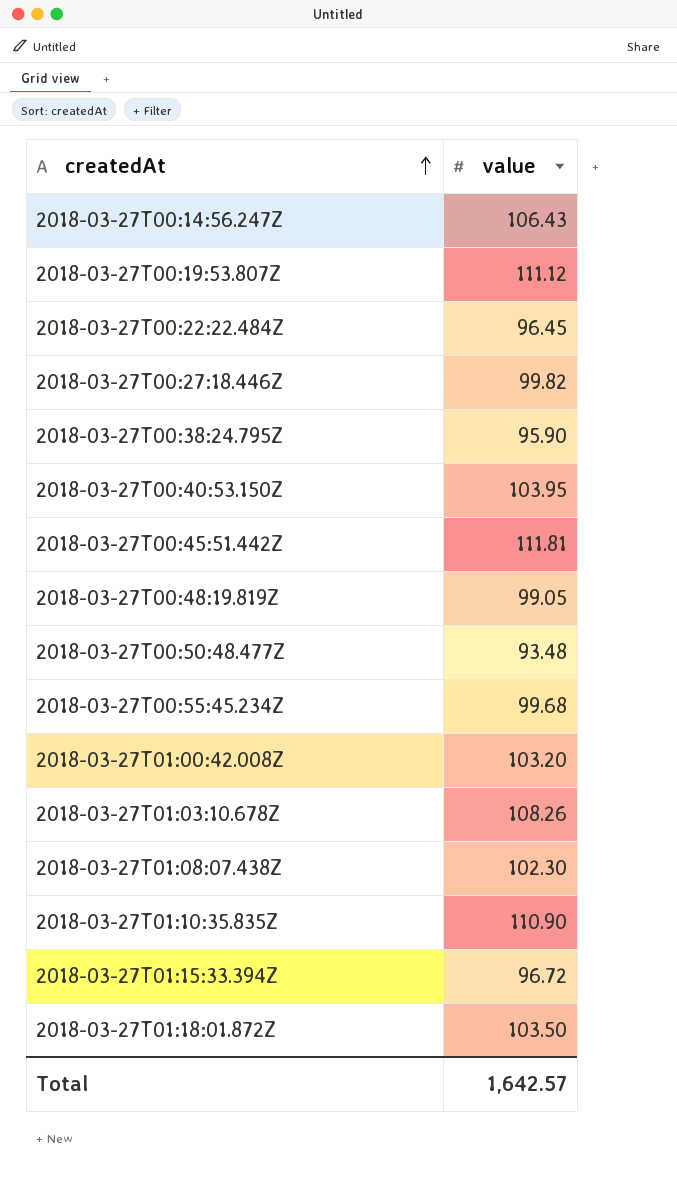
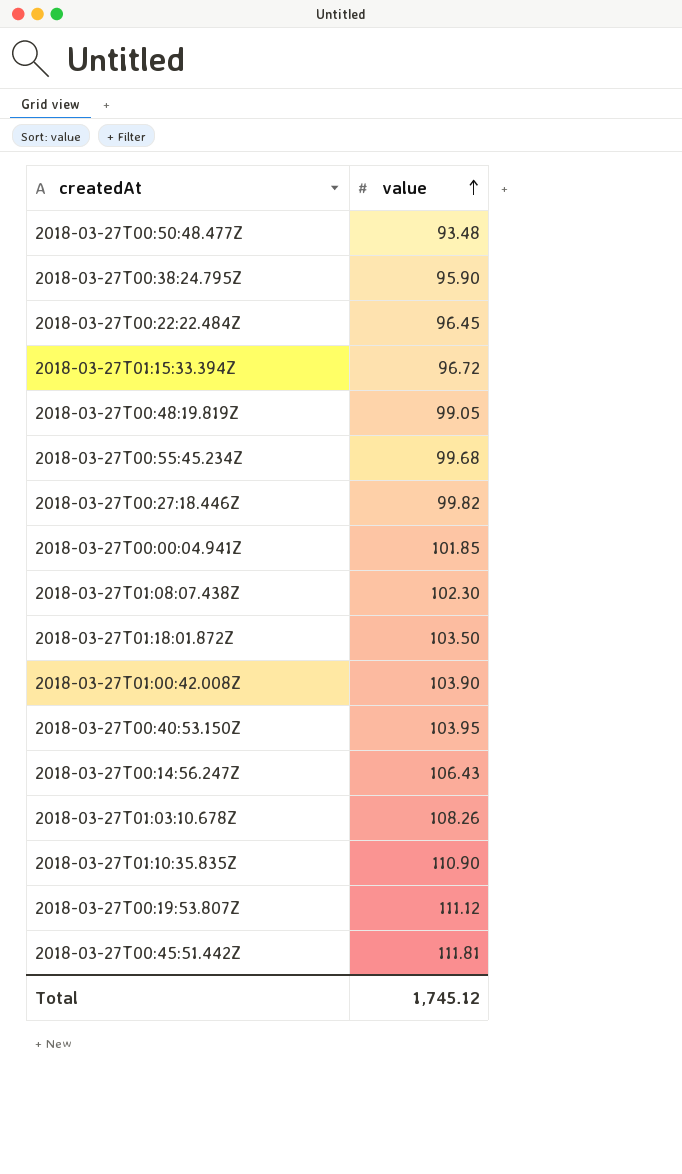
row order: createdAt ascending -> value ascending
row 2018-03-27T00:00:04.941Z: none -> 101.85
2018-03-27T01:00:42.008Z | value: 103.20 -> 103.90
Total | value: 1,642.57 -> 1,745.12

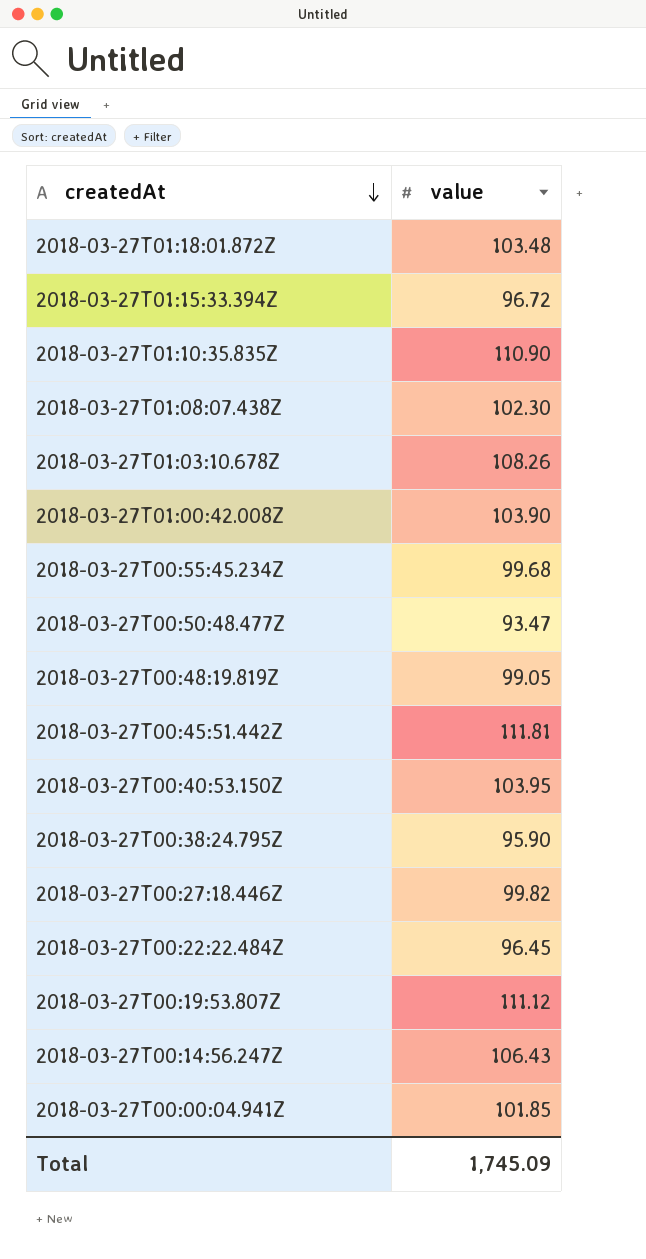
row order: value ascending -> createdAt descending
2018-03-27T01:18:01.872Z | value: 103.50 -> 103.48
2018-03-27T00:50:48.477Z | value: 93.48 -> 93.47
Total | value: 1,745.12 -> 1,745.09

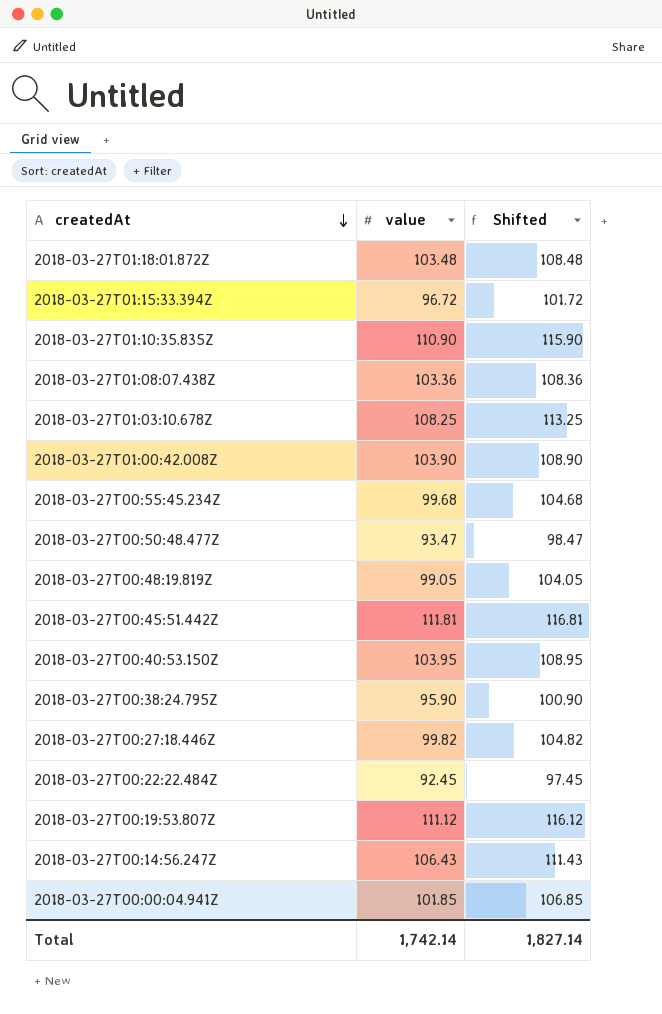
column Shifted | formula: none -> [value] + 5
2018-03-27T01:08:07.438Z | value: 102.30 -> 103.36
2018-03-27T01:03:10.678Z | value: 108.26 -> 108.25
2018-03-27T00:22:22.484Z | value: 96.45 -> 92.45
Total | value: 1,745.09 -> 1,742.14

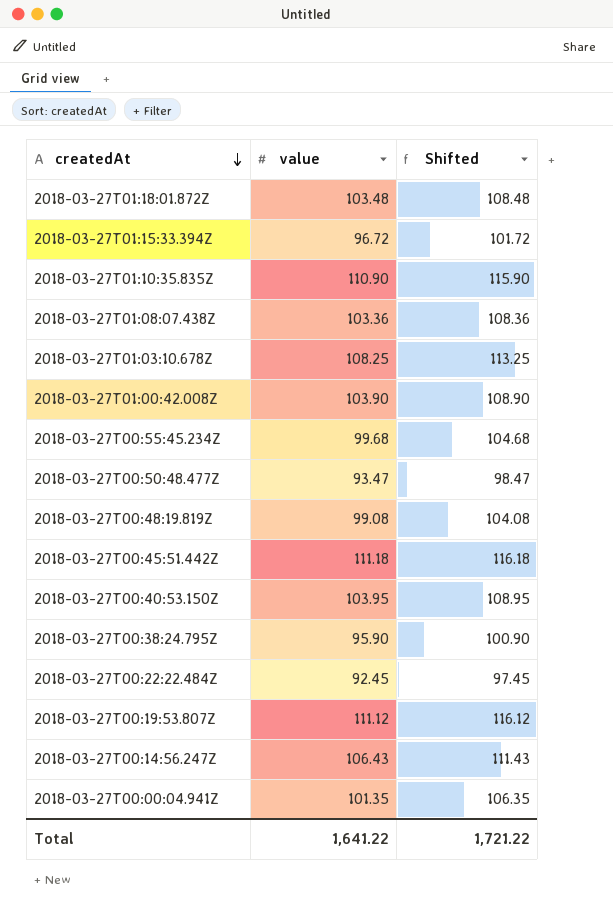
row 2018-03-27T00:27:18.446Z: 99.82 | 104.82 -> none
2018-03-27T00:48:19.819Z | value: 99.05 -> 99.08
2018-03-27T00:48:19.819Z | Shifted: 104.05 -> 104.08
2018-03-27T00:45:51.442Z | value: 111.81 -> 111.18
2018-03-27T00:45:51.442Z | Shifted: 116.81 -> 116.18
2018-03-27T00:00:04.941Z | value: 101.85 -> 101.35
2018-03-27T00:00:04.941Z | Shifted: 106.85 -> 106.35
Total | value: 1,742.14 -> 1,641.22
Total | Shifted: 1,827.14 -> 1,721.22

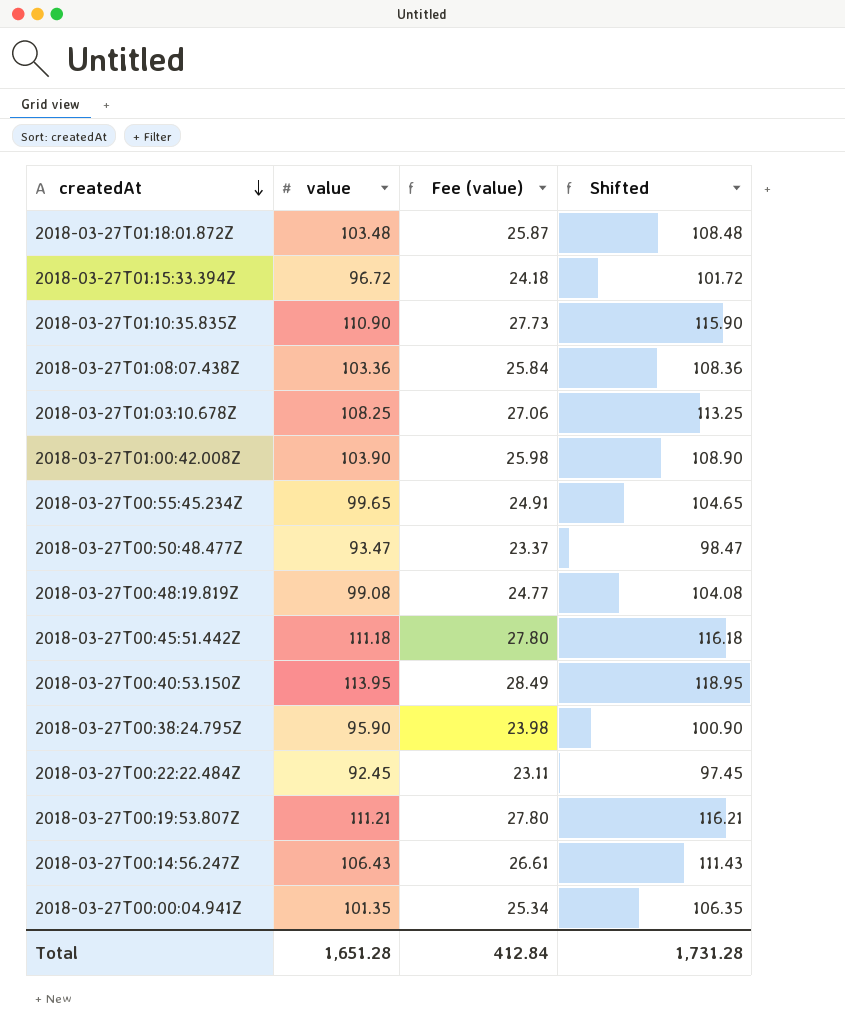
column Fee (value) | formula: none -> [value] * 0.25
2018-03-27T00:55:45.234Z | value: 99.68 -> 99.65
2018-03-27T00:55:45.234Z | Shifted: 104.68 -> 104.65
2018-03-27T00:40:53.150Z | value: 103.95 -> 113.95
2018-03-27T00:40:53.150Z | Shifted: 108.95 -> 118.95
2018-03-27T00:19:53.807Z | value: 111.12 -> 111.21
2018-03-27T00:19:53.807Z | Shifted: 116.12 -> 116.21
Total | value: 1,641.22 -> 1,651.28
Total | Shifted: 1,721.22 -> 1,731.28

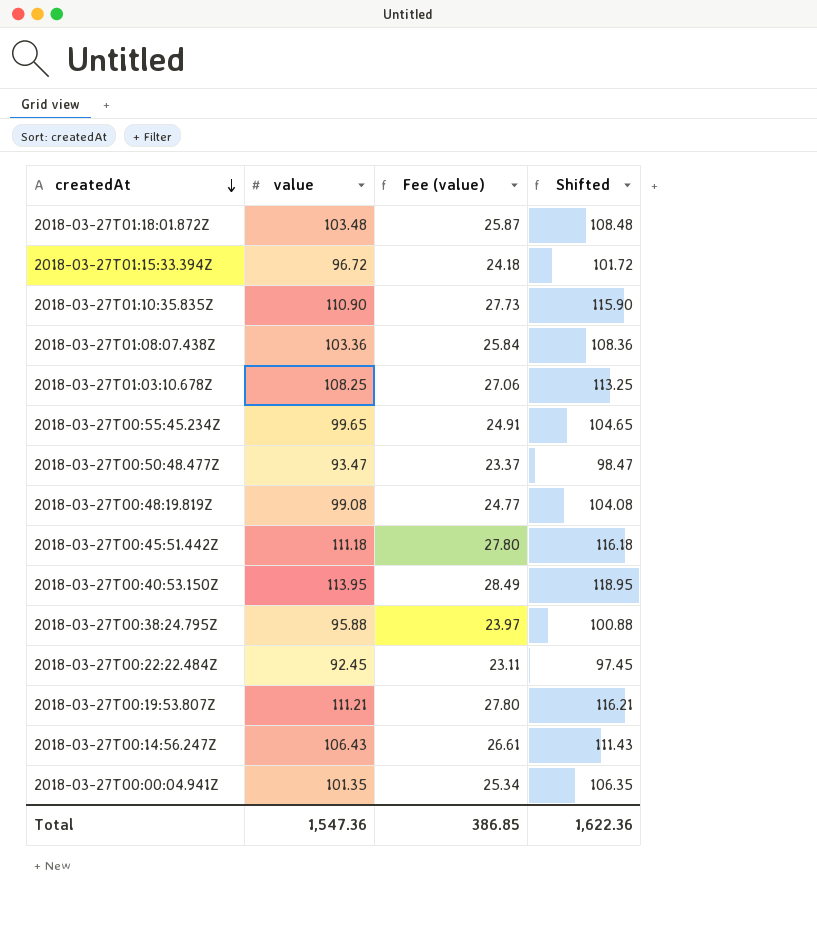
row 2018-03-27T01:00:42.008Z: 103.90 | 25.98 | 108.90 -> none
2018-03-27T00:38:24.795Z | value: 95.90 -> 95.88
2018-03-27T00:38:24.795Z | Fee (value): 23.98 -> 23.97
2018-03-27T00:38:24.795Z | Shifted: 100.90 -> 100.88
Total | value: 1,651.28 -> 1,547.36
Total | Fee (value): 412.84 -> 386.85
Total | Shifted: 1,731.28 -> 1,622.36

